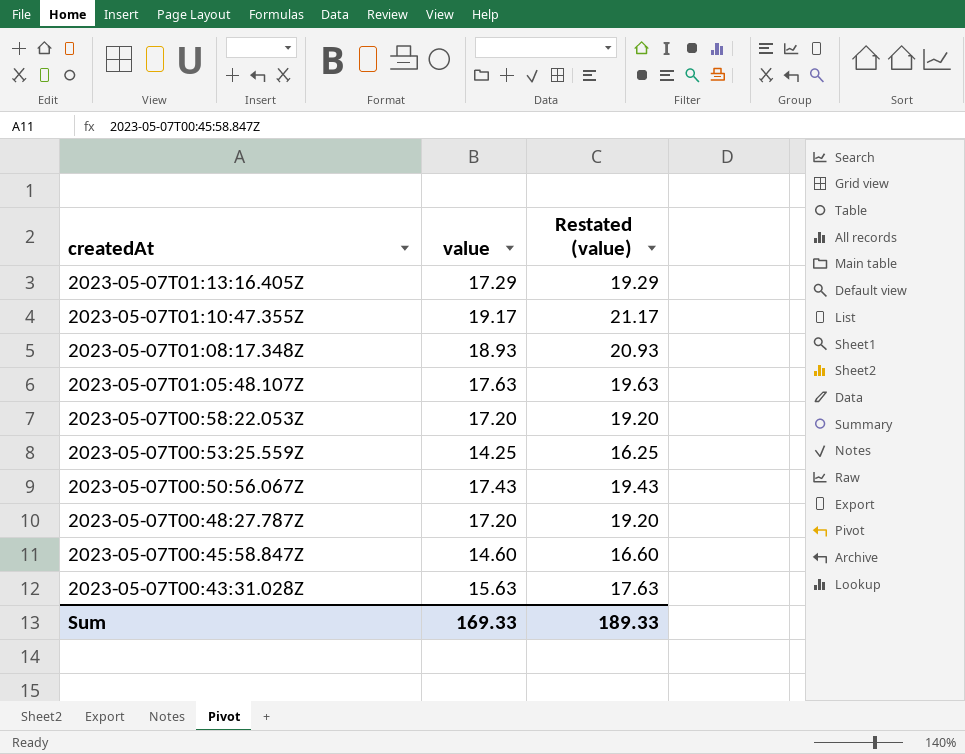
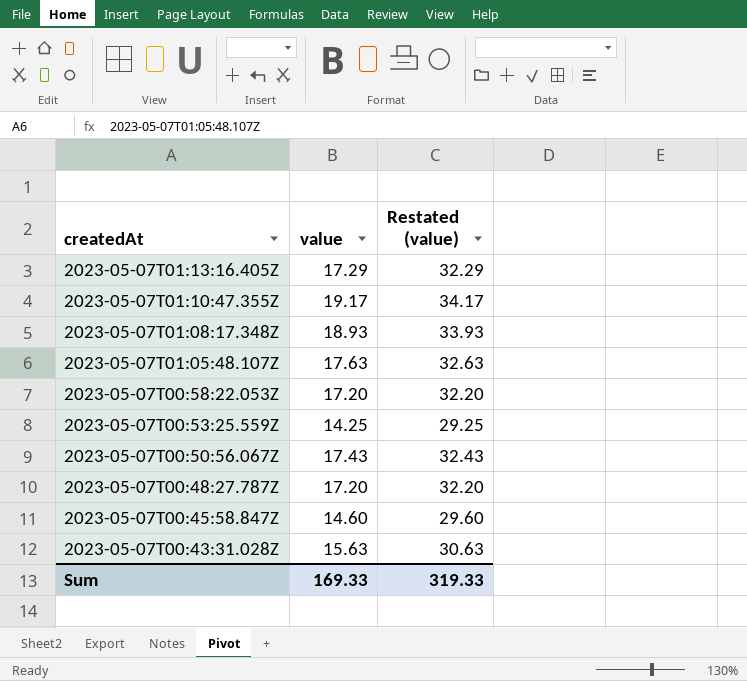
column Restated (value) | formula: [value] + 2 -> [value] + 15
Sum | Restated (value): 189.33 -> 319.33

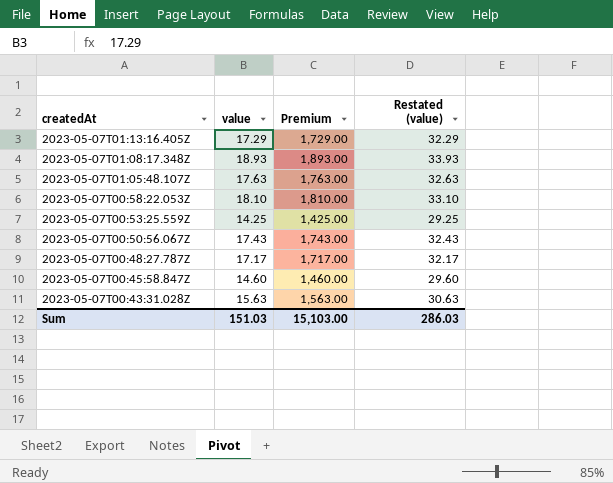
column Premium | formula: none -> [value] * 100
row 2023-05-07T01:10:47.355Z: 19.17 | 34.17 -> none
2023-05-07T00:58:22.053Z | value: 17.20 -> 18.10
2023-05-07T00:58:22.053Z | Restated (value): 32.20 -> 33.10
2023-05-07T00:48:27.787Z | value: 17.20 -> 17.17
2023-05-07T00:48:27.787Z | Restated (value): 32.20 -> 32.17
Sum | value: 169.33 -> 151.03
Sum | Restated (value): 319.33 -> 286.03

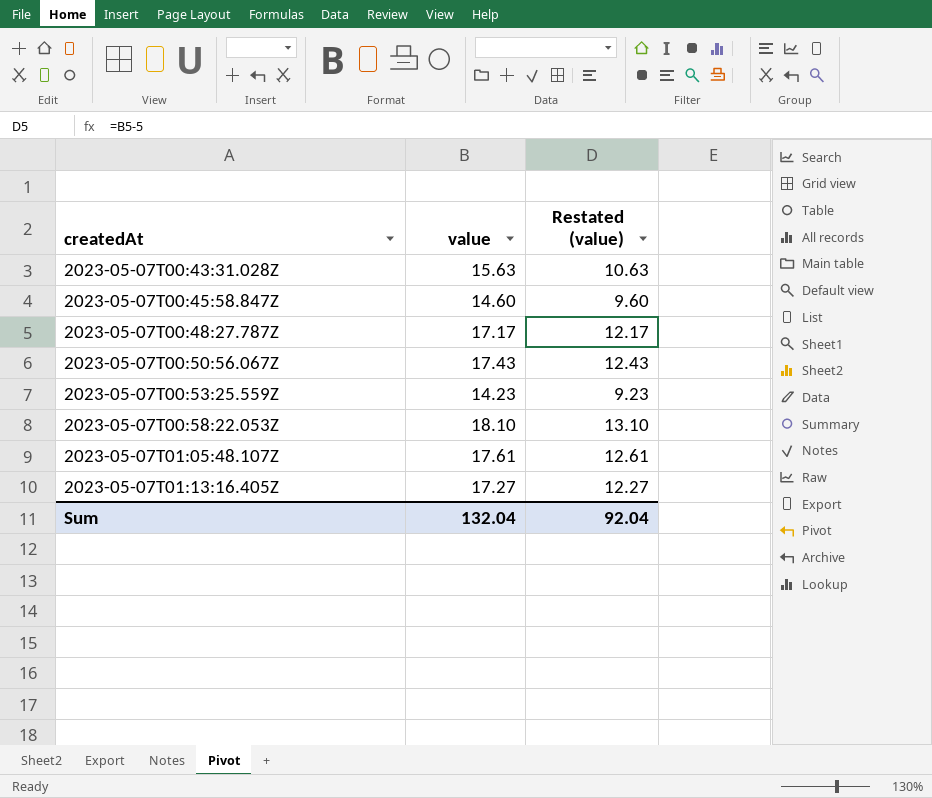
row order: createdAt descending -> createdAt ascending
column Premium | formula: [value] * 100 -> none
column Restated (value) | formula: [value] + 15 -> [value] - 5
row 2023-05-07T01:08:17.348Z: 18.93 | 1,893.00 | 33.93 -> none
2023-05-07T00:53:25.559Z | value: 14.25 -> 14.23
2023-05-07T01:05:48.107Z | value: 17.63 -> 17.61
2023-05-07T01:13:16.405Z | value: 17.29 -> 17.27
Sum | value: 151.03 -> 132.04
Sum | Restated (value): 286.03 -> 92.04

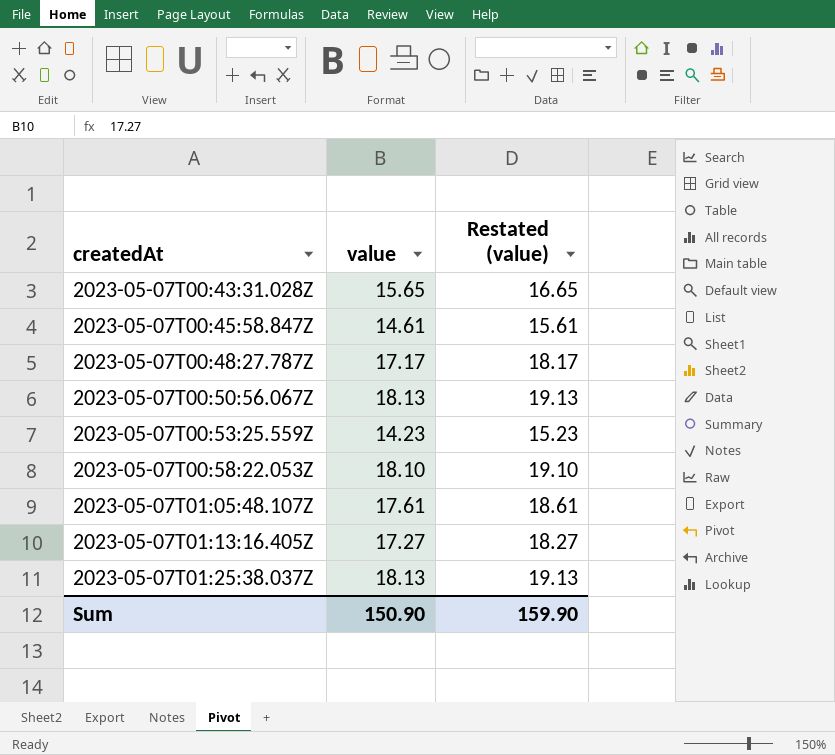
column Restated (value) | formula: [value] - 5 -> [value] + 1
2023-05-07T00:43:31.028Z | value: 15.63 -> 15.65
2023-05-07T00:45:58.847Z | value: 14.60 -> 14.61
2023-05-07T00:50:56.067Z | value: 17.43 -> 18.13
row 2023-05-07T01:25:38.037Z: none -> 18.13 | 19.13
Sum | value: 132.04 -> 150.90
Sum | Restated (value): 92.04 -> 159.90

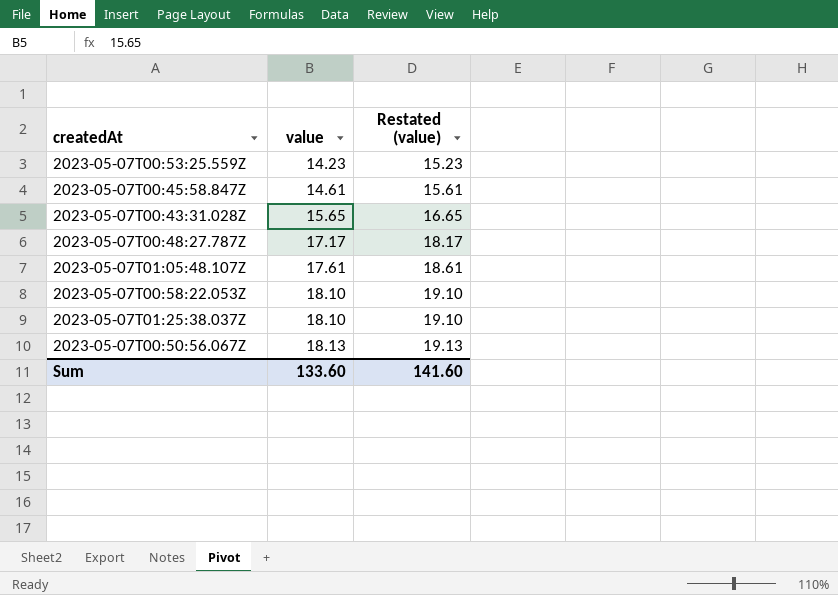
row order: createdAt ascending -> value ascending
row 2023-05-07T01:13:16.405Z: 17.27 | 18.27 -> none
2023-05-07T01:25:38.037Z | value: 18.13 -> 18.10
2023-05-07T01:25:38.037Z | Restated (value): 19.13 -> 19.10
Sum | value: 150.90 -> 133.60
Sum | Restated (value): 159.90 -> 141.60

